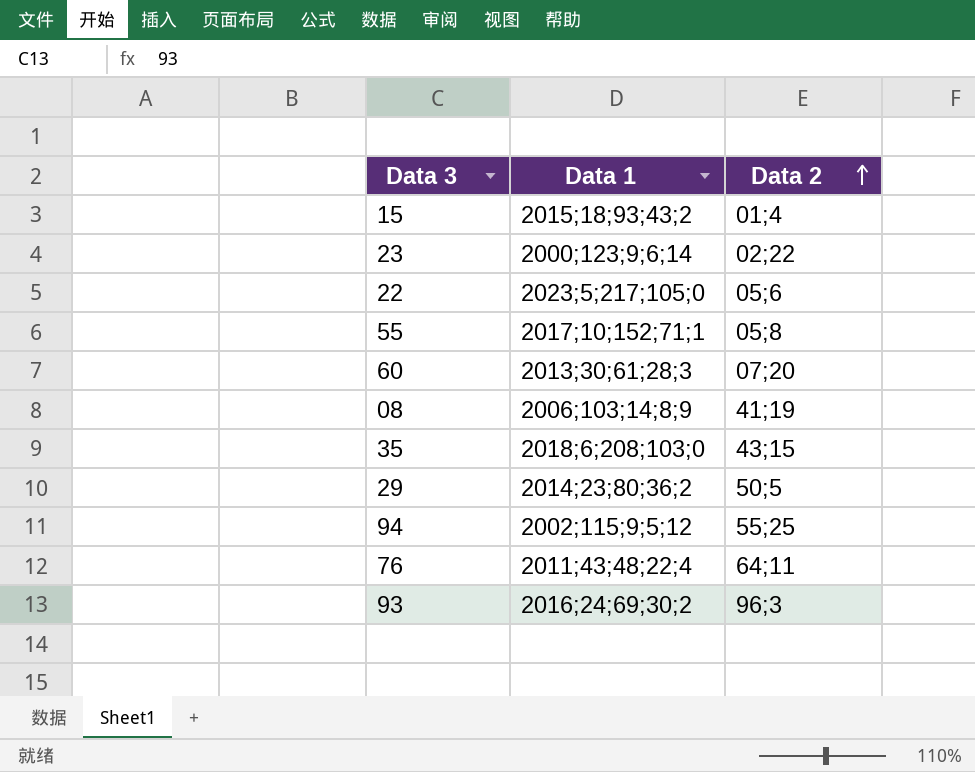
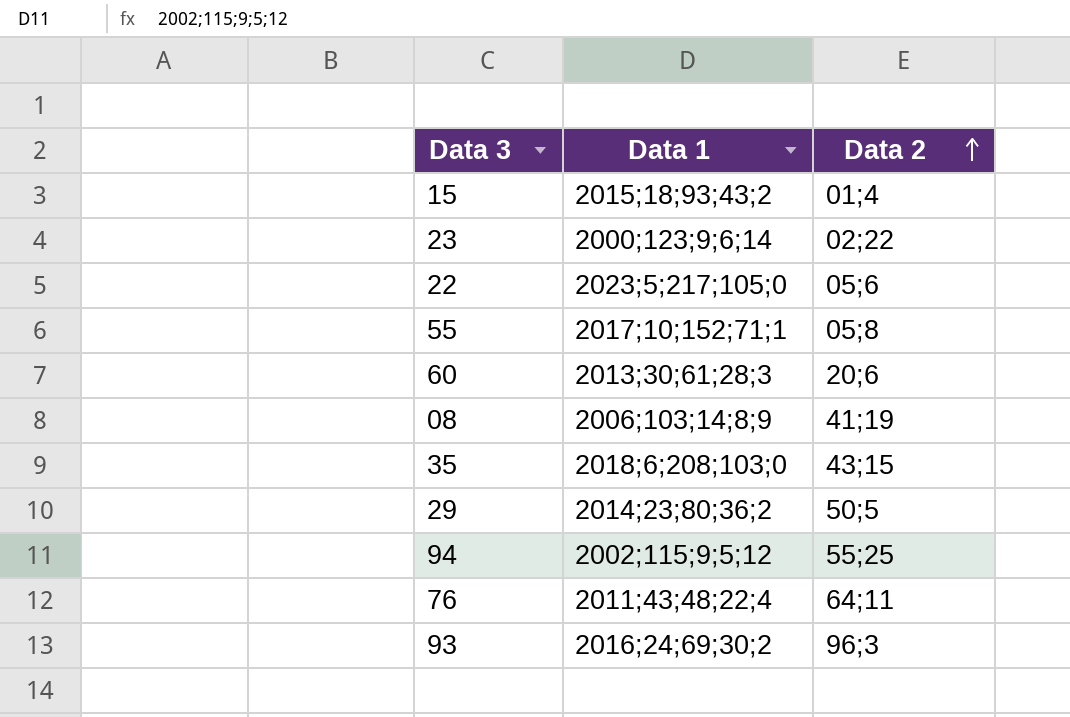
60 | Data 2: 07;20 -> 20;6

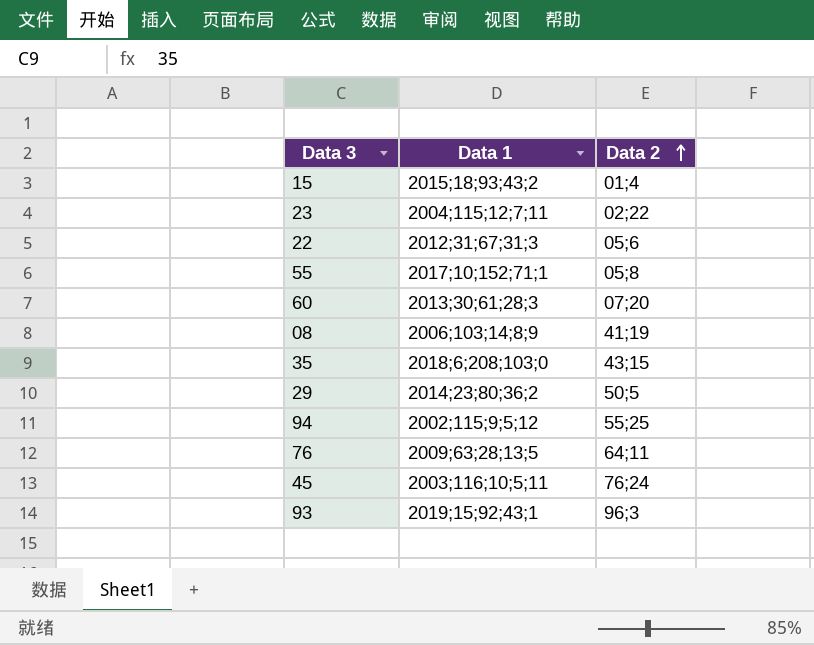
23 | Data 1: 2000;123;9;6;14 -> 2004;115;12;7;11
22 | Data 1: 2023;5;217;105;0 -> 2012;31;67;31;3
60 | Data 2: 20;6 -> 07;20
76 | Data 1: 2011;43;48;22;4 -> 2009;63;28;13;5
row 45: none -> 2003;116;10;5;11 | 76;24
93 | Data 1: 2016;24;69;30;2 -> 2019;15;92;43;1

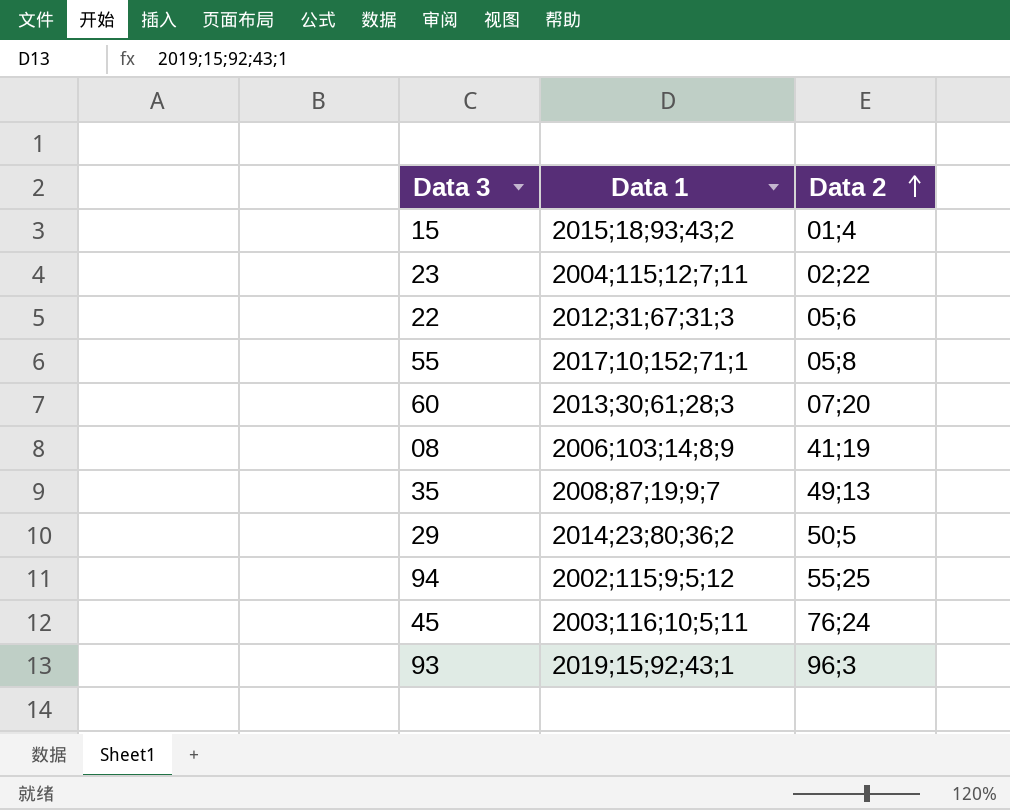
row 76: 2009;63;28;13;5 | 64;11 -> none
35 | Data 1: 2018;6;208;103;0 -> 2008;87;19;9;7
35 | Data 2: 43;15 -> 49;13

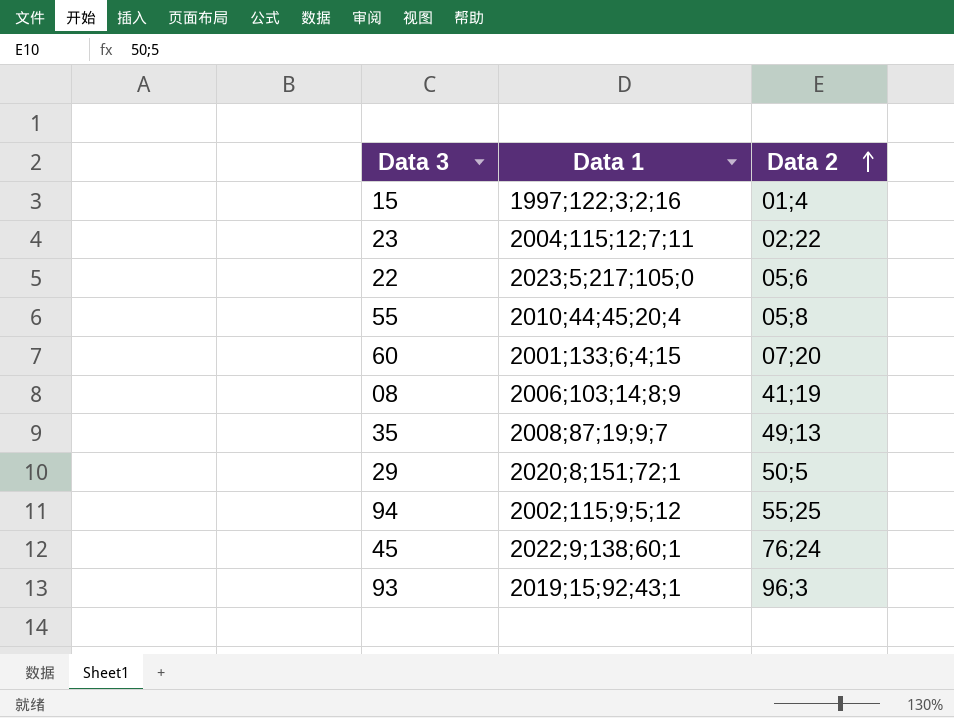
15 | Data 1: 2015;18;93;43;2 -> 1997;122;3;2;16
22 | Data 1: 2012;31;67;31;3 -> 2023;5;217;105;0
55 | Data 1: 2017;10;152;71;1 -> 2010;44;45;20;4
60 | Data 1: 2013;30;61;28;3 -> 2001;133;6;4;15
29 | Data 1: 2014;23;80;36;2 -> 2020;8;151;72;1
45 | Data 1: 2003;116;10;5;11 -> 2022;9;138;60;1

